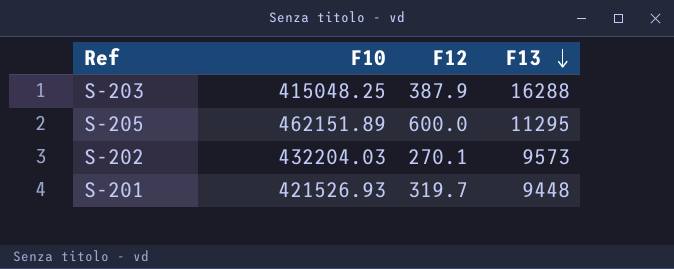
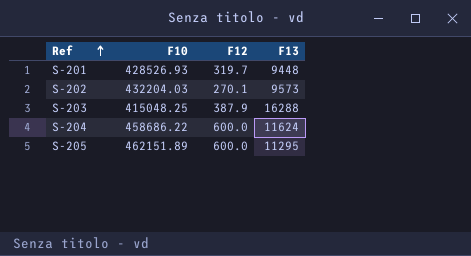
row order: F13 descending -> Ref ascending
S-201 | F10: 421526.93 -> 428526.93
row S-204: none -> 458686.22 | 600.0 | 11624

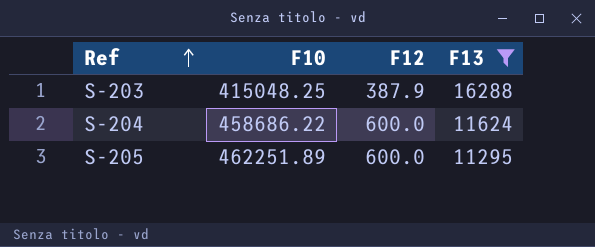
filter: none -> F13 >= 11295
S-205 | F10: 462151.89 -> 462251.89

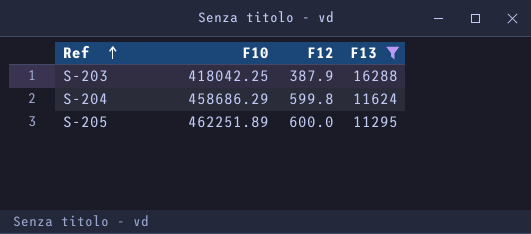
S-203 | F10: 415048.25 -> 418042.25
S-204 | F10: 458686.22 -> 458686.29
S-204 | F12: 600.0 -> 599.8

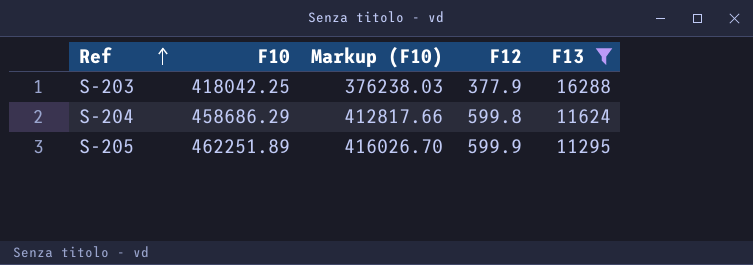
column Markup (F10) | formula: none -> [F10] * 0.9
S-203 | F12: 387.9 -> 377.9
S-205 | F12: 600.0 -> 599.9

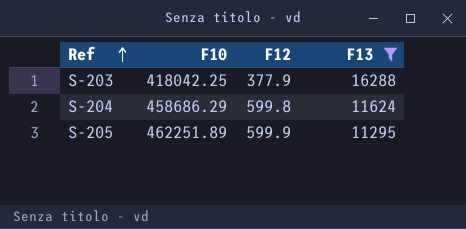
column Markup (F10) | formula: [F10] * 0.9 -> none

